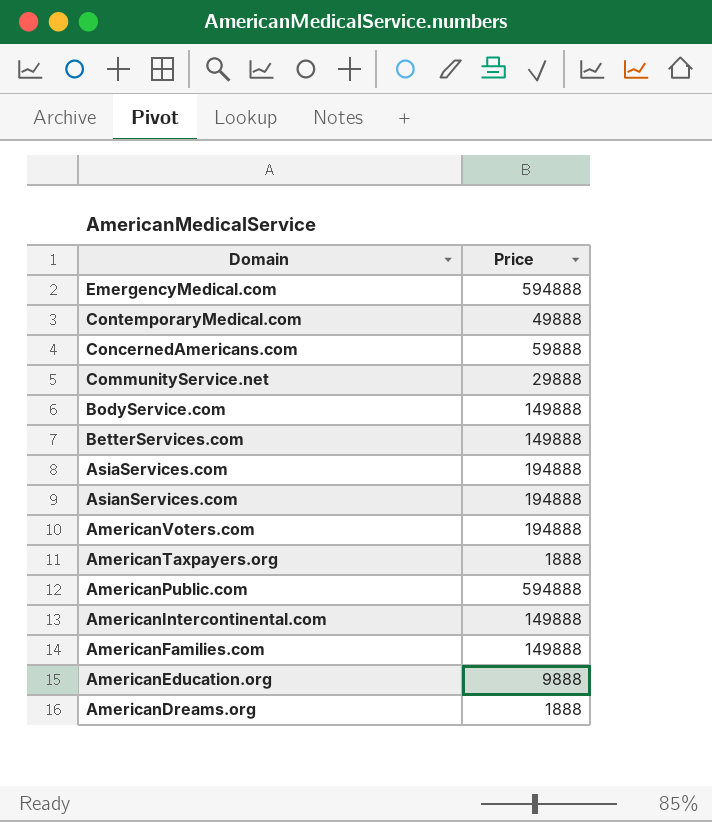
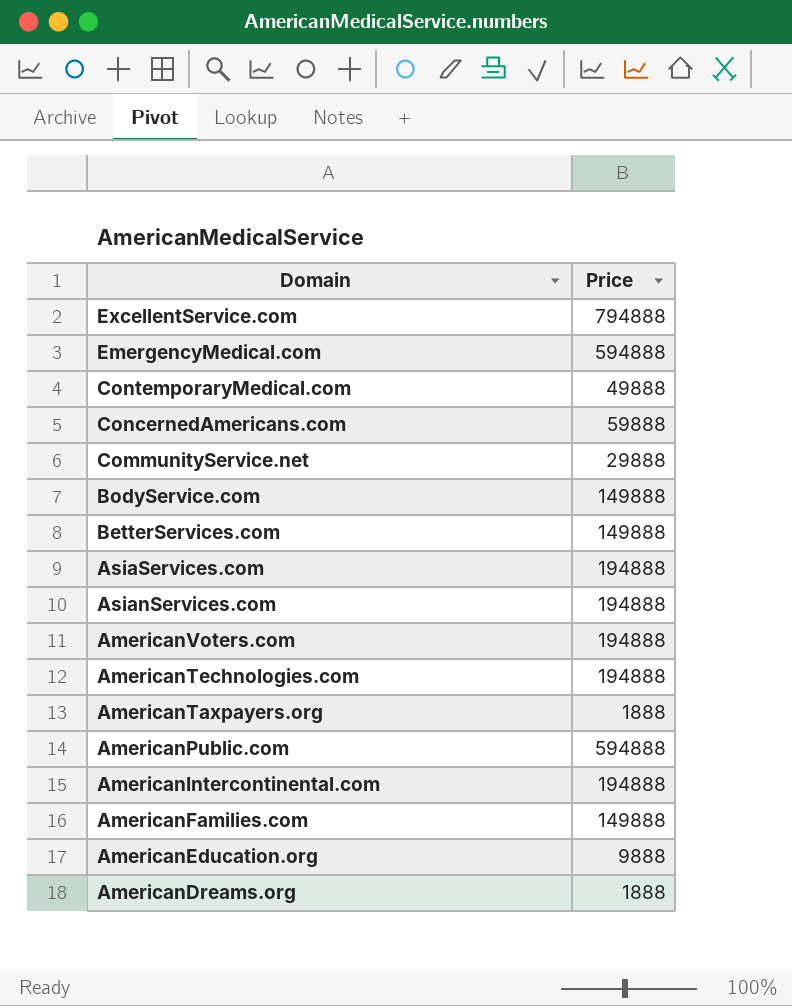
row ExcellentService.com: none -> 794888
row AmericanTechnologies.com: none -> 194888
AmericanIntercontinental.com | Price: 149888 -> 194888

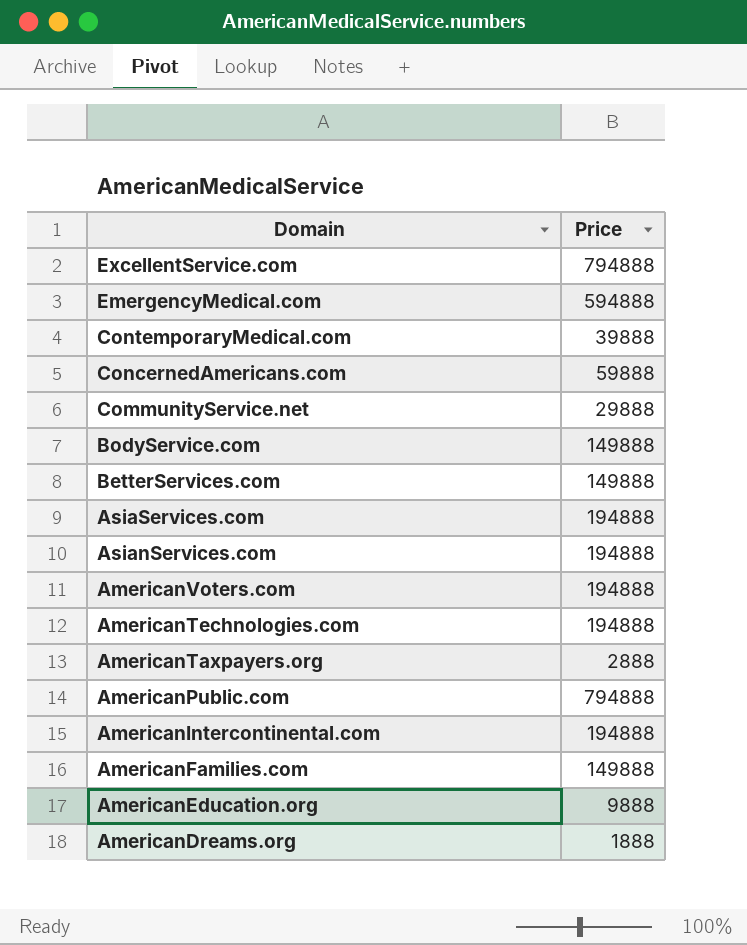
ContemporaryMedical.com | Price: 49888 -> 39888
AmericanTaxpayers.org | Price: 1888 -> 2888
AmericanPublic.com | Price: 594888 -> 794888

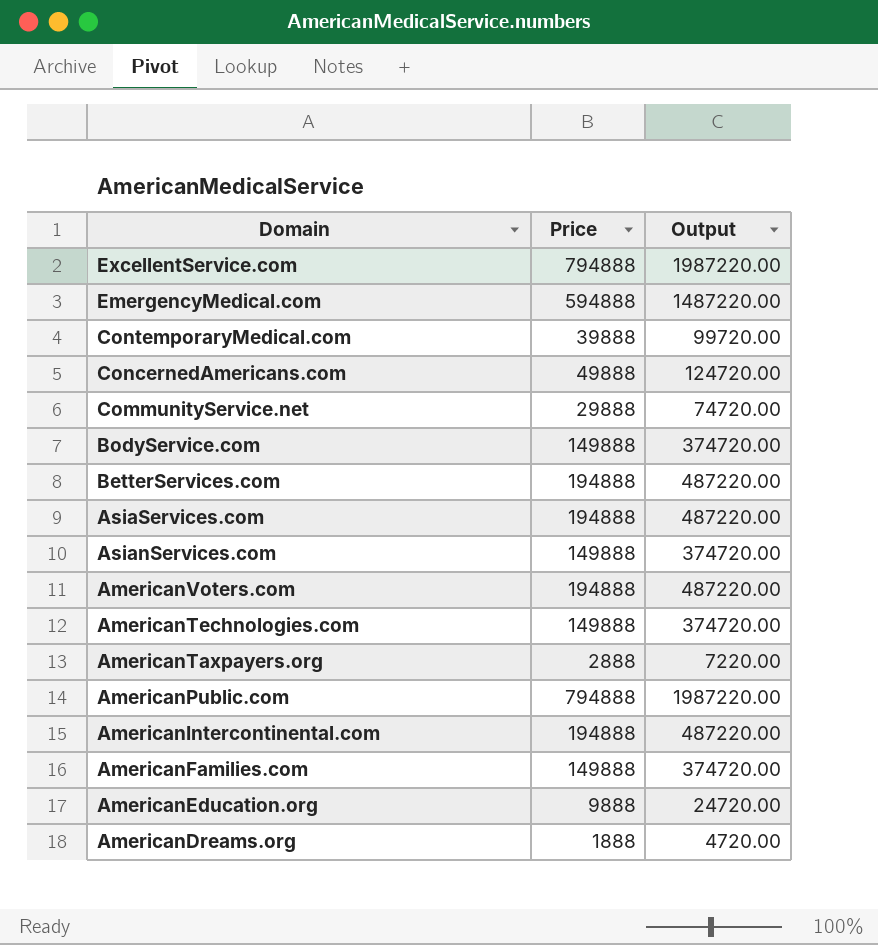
column Output | formula: none -> [Price] * 2.5
ConcernedAmericans.com | Price: 59888 -> 49888
BetterServices.com | Price: 149888 -> 194888
AsianServices.com | Price: 194888 -> 149888
AmericanTechnologies.com | Price: 194888 -> 149888

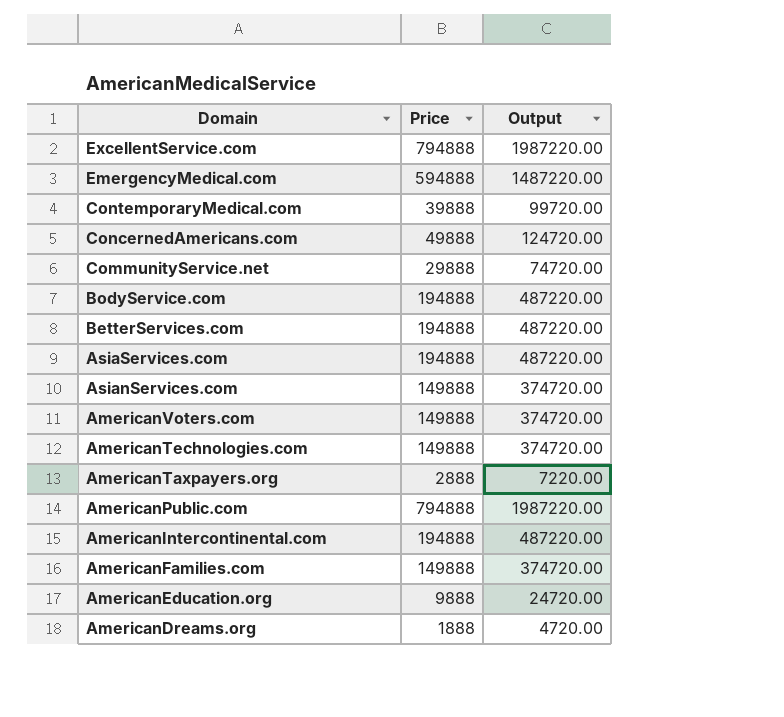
BodyService.com | Price: 149888 -> 194888
BodyService.com | Output: 374720.00 -> 487220.00
AmericanVoters.com | Price: 194888 -> 149888
AmericanVoters.com | Output: 487220.00 -> 374720.00

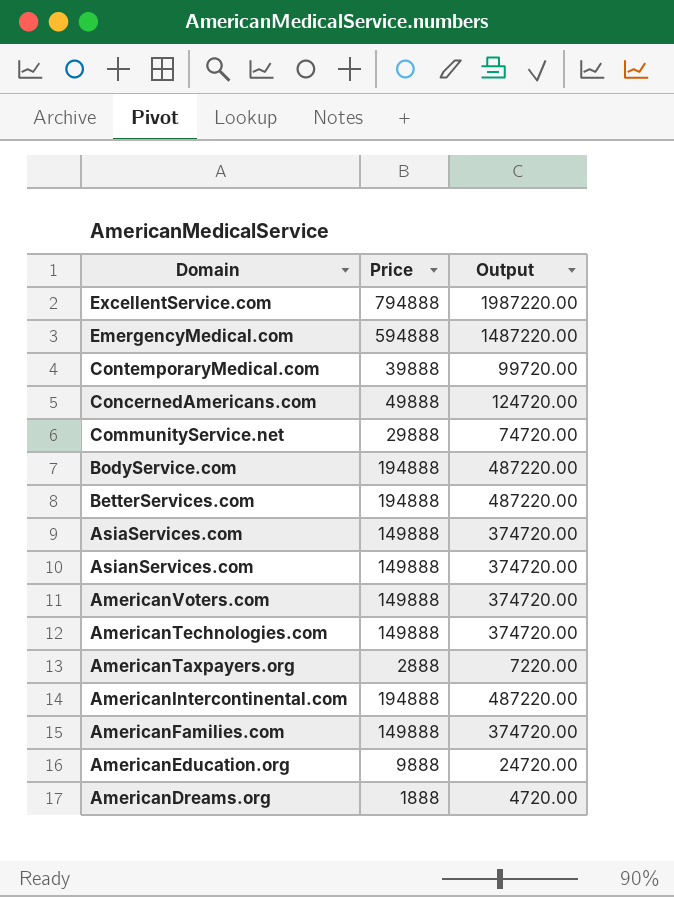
row AmericanPublic.com: 794888 | 1987220.00 -> none
AsiaServices.com | Price: 194888 -> 149888
AsiaServices.com | Output: 487220.00 -> 374720.00

